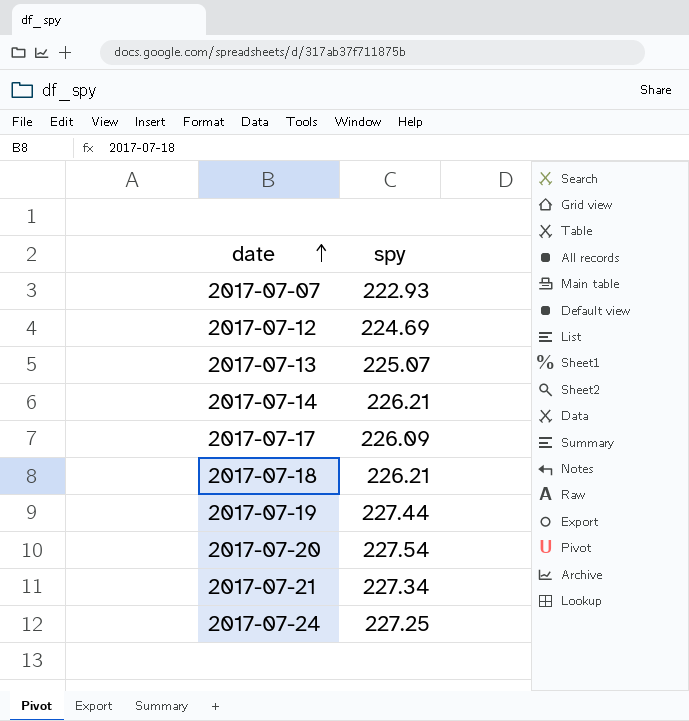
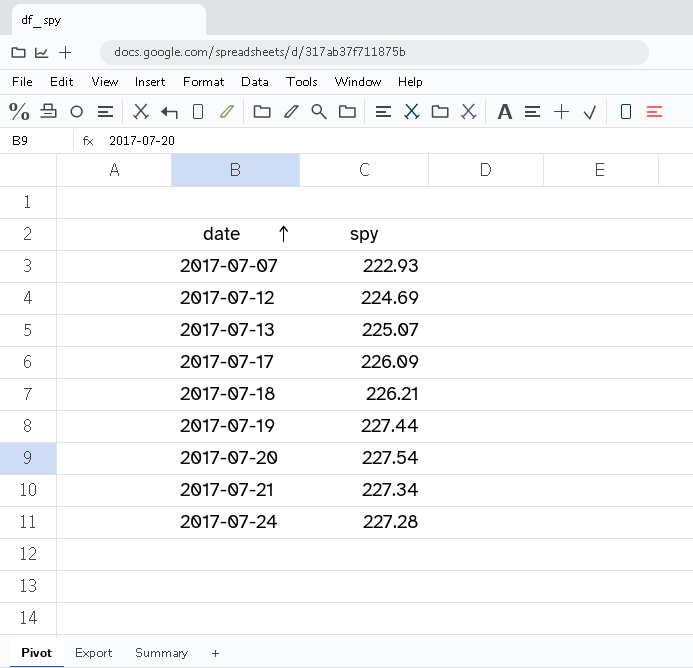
row 2017-07-14: 226.21 -> none
2017-07-24 | spy: 227.25 -> 227.28

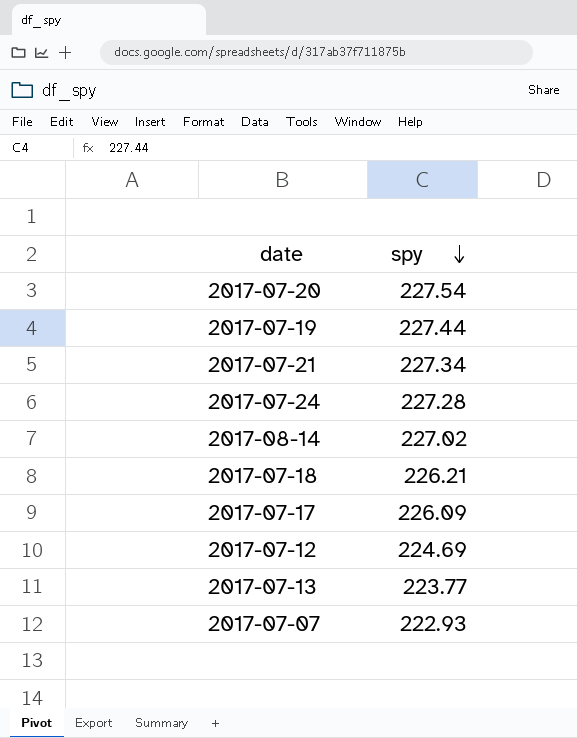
row order: date ascending -> spy descending
row 2017-08-14: none -> 227.02
2017-07-13 | spy: 225.07 -> 223.77

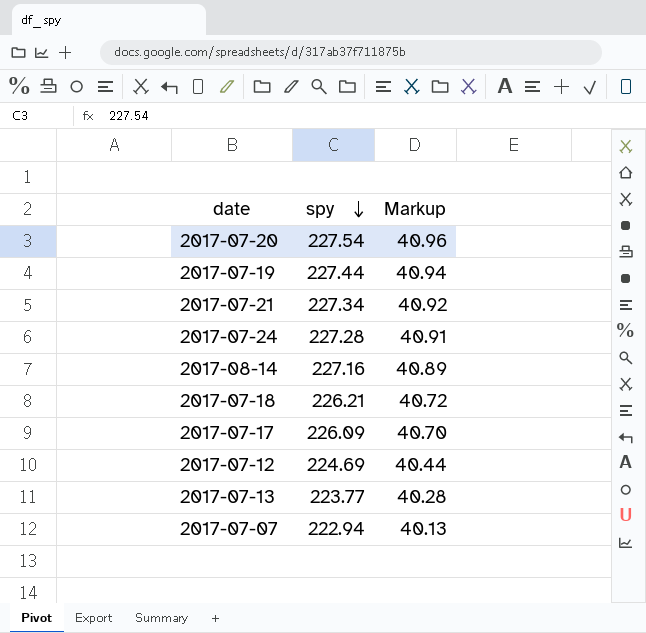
column Markup | formula: none -> [spy] * 0.18
2017-08-14 | spy: 227.02 -> 227.16
2017-07-07 | spy: 222.93 -> 222.94

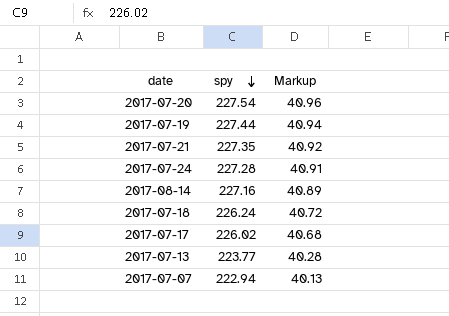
row 2017-07-12: 224.69 | 40.44 -> none
2017-07-21 | spy: 227.34 -> 227.35
2017-07-18 | spy: 226.21 -> 226.24
2017-07-17 | spy: 226.09 -> 226.02
2017-07-17 | Markup: 40.70 -> 40.68

